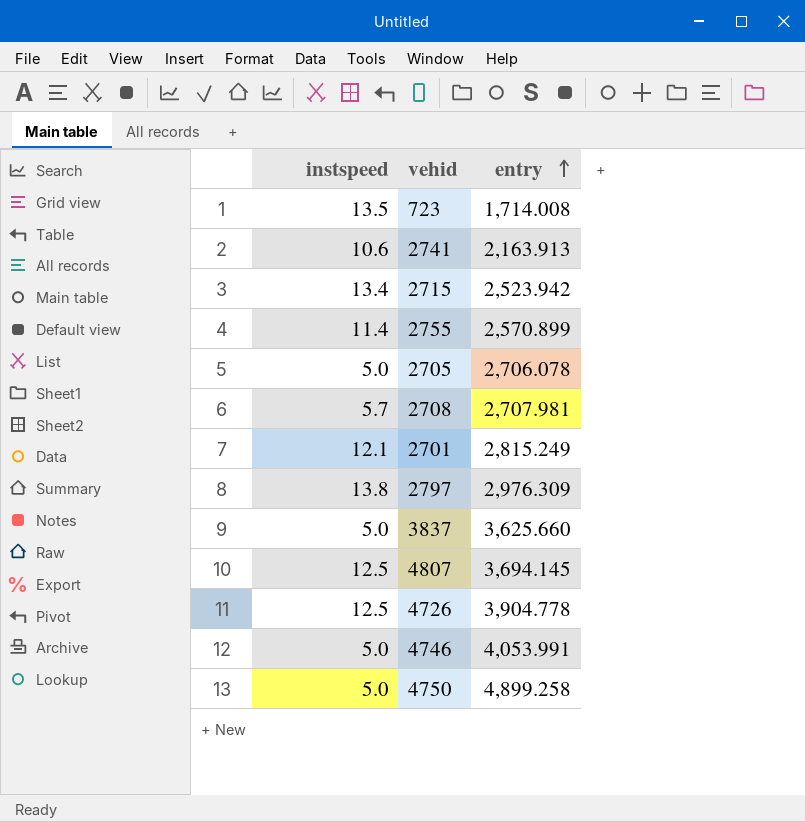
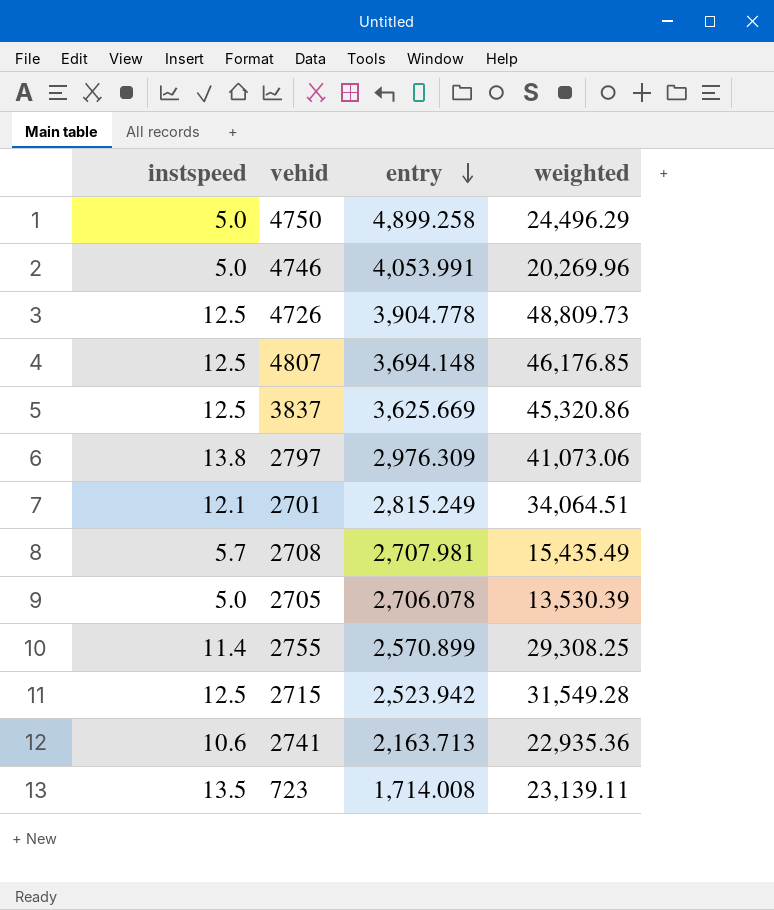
row order: entry ascending -> entry descending
column weighted | formula: none -> [instspeed] * [entry]
4807 | entry: 3,694.145 -> 3,694.148
3837 | instspeed: 5.0 -> 12.5
3837 | entry: 3,625.660 -> 3,625.669
2715 | instspeed: 13.4 -> 12.5
2741 | entry: 2,163.913 -> 2,163.713

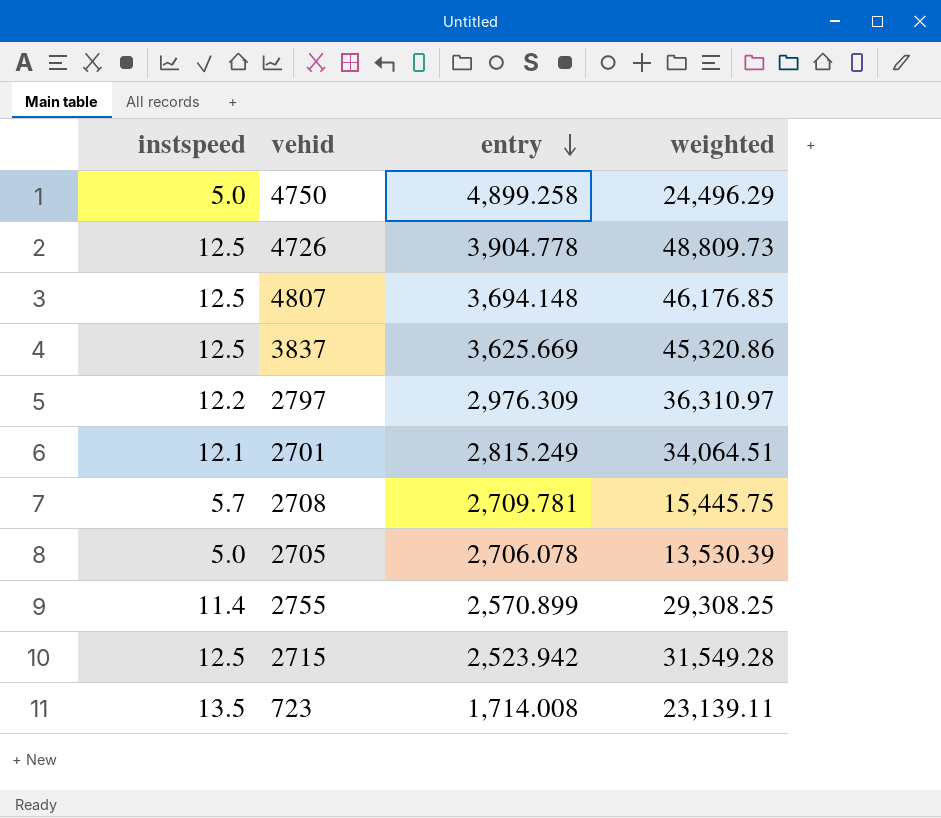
row 4746: 5.0 | 4,053.991 | 20,269.96 -> none
row 2741: 10.6 | 2,163.713 | 22,935.36 -> none
2797 | instspeed: 13.8 -> 12.2
2797 | weighted: 41,073.06 -> 36,310.97
2708 | entry: 2,707.981 -> 2,709.781
2708 | weighted: 15,435.49 -> 15,445.75

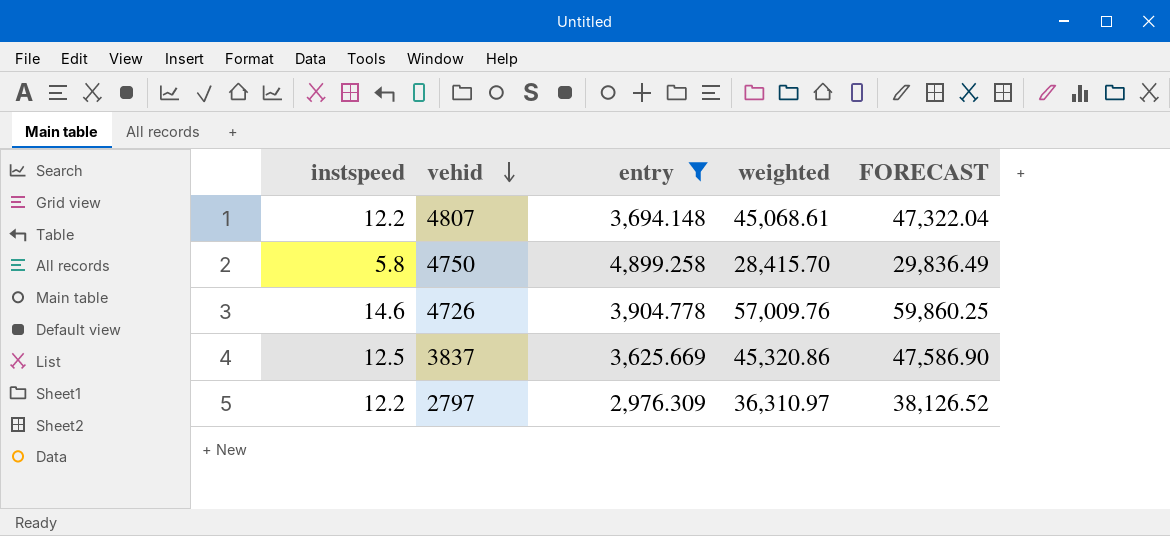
filter: none -> entry >= 2,976.309
row order: entry descending -> vehid descending
column FORECAST | formula: none -> [weighted] * 1.05
4807 | instspeed: 12.5 -> 12.2
4807 | weighted: 46,176.85 -> 45,068.61
4750 | instspeed: 5.0 -> 5.8
4750 | weighted: 24,496.29 -> 28,415.70
4726 | instspeed: 12.5 -> 14.6
4726 | weighted: 48,809.73 -> 57,009.76

